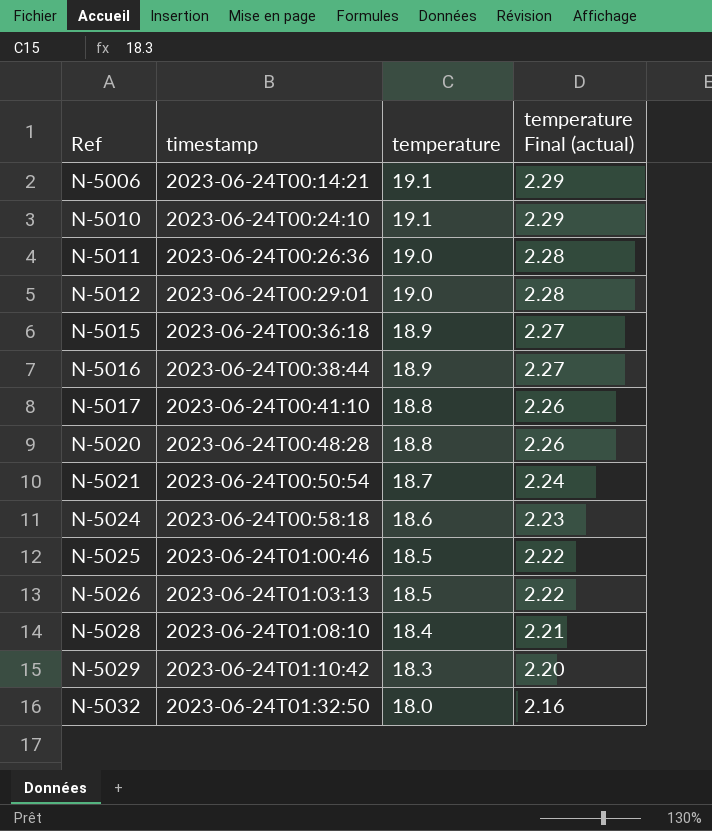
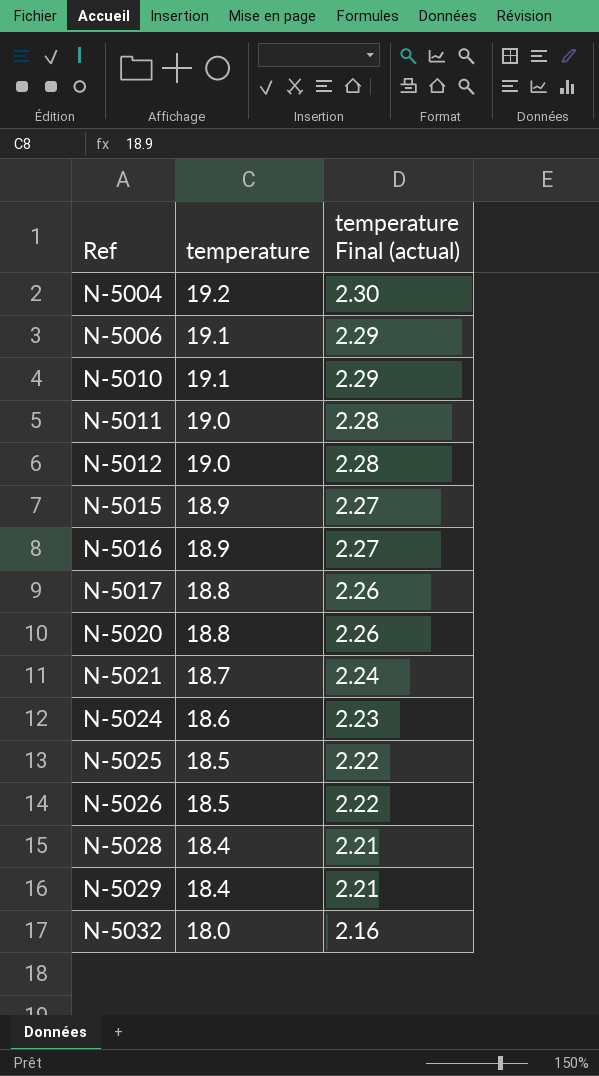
column timestamp | position: 2 -> none
row N-5004: none -> 19.2 | 2.30
N-5029 | temperature: 18.3 -> 18.4
N-5029 | temperature Final (actual): 2.20 -> 2.21

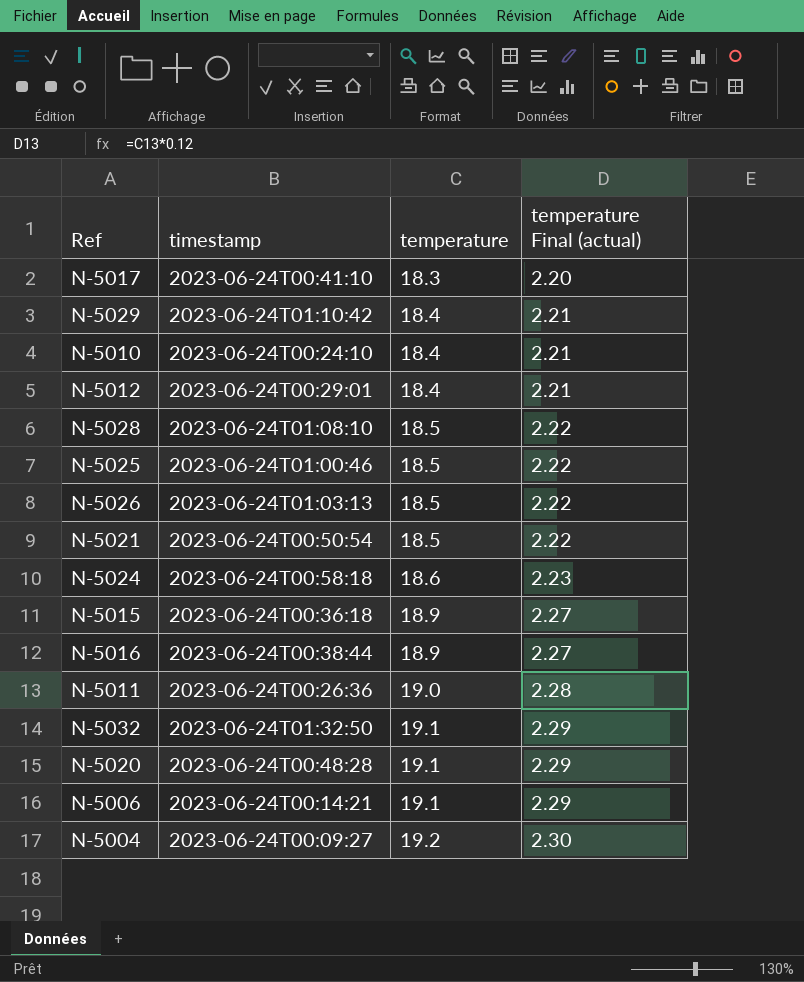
row order: Ref ascending -> temperature ascending
column timestamp | position: none -> 2
N-5017 | temperature: 18.8 -> 18.3
N-5017 | temperature Final (actual): 2.26 -> 2.20
N-5010 | temperature: 19.1 -> 18.4
N-5010 | temperature Final (actual): 2.29 -> 2.21
N-5012 | temperature: 19.0 -> 18.4
N-5012 | temperature Final (actual): 2.28 -> 2.21
N-5028 | temperature: 18.4 -> 18.5
N-5028 | temperature Final (actual): 2.21 -> 2.22
N-5021 | temperature: 18.7 -> 18.5
N-5021 | temperature Final (actual): 2.24 -> 2.22
N-5032 | temperature: 18.0 -> 19.1
N-5032 | temperature Final (actual): 2.16 -> 2.29
N-5020 | temperature: 18.8 -> 19.1
N-5020 | temperature Final (actual): 2.26 -> 2.29

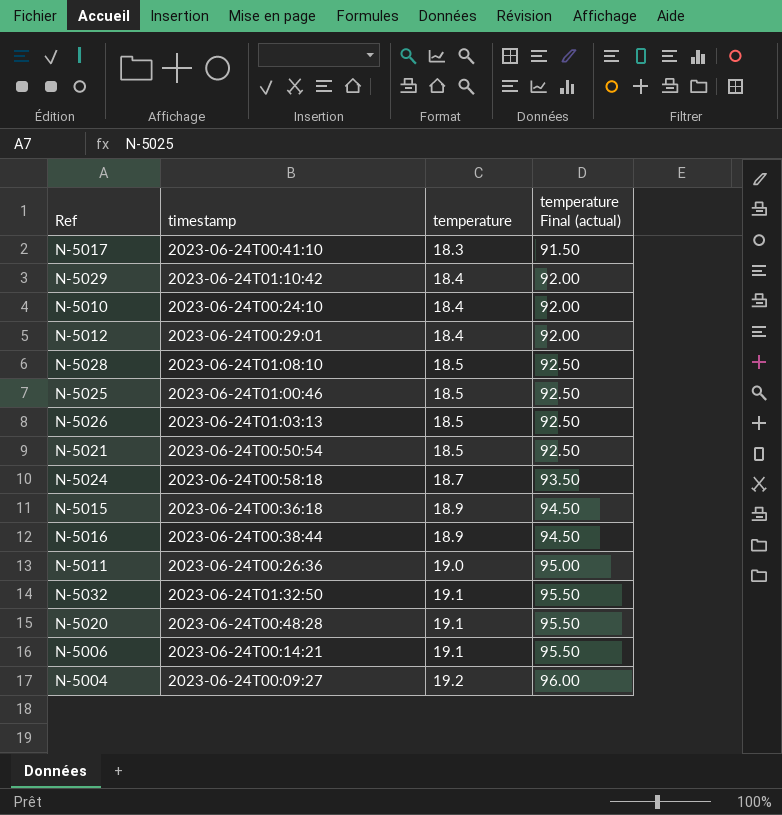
column temperature Final (actual) | formula: [temperature] * 0.12 -> [temperature] * 5
N-5024 | temperature: 18.6 -> 18.7

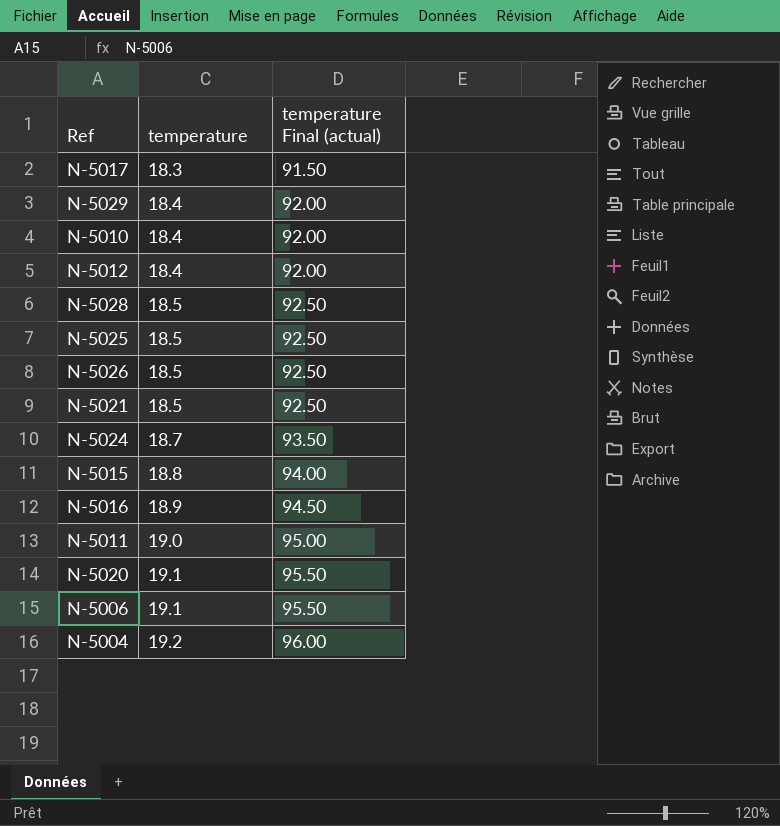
column timestamp | position: 2 -> none
row N-5032: 2023-06-24T01:32:50 | 19.1 | 95.50 -> none
N-5015 | temperature: 18.9 -> 18.8
N-5015 | temperature Final (actual): 94.50 -> 94.00

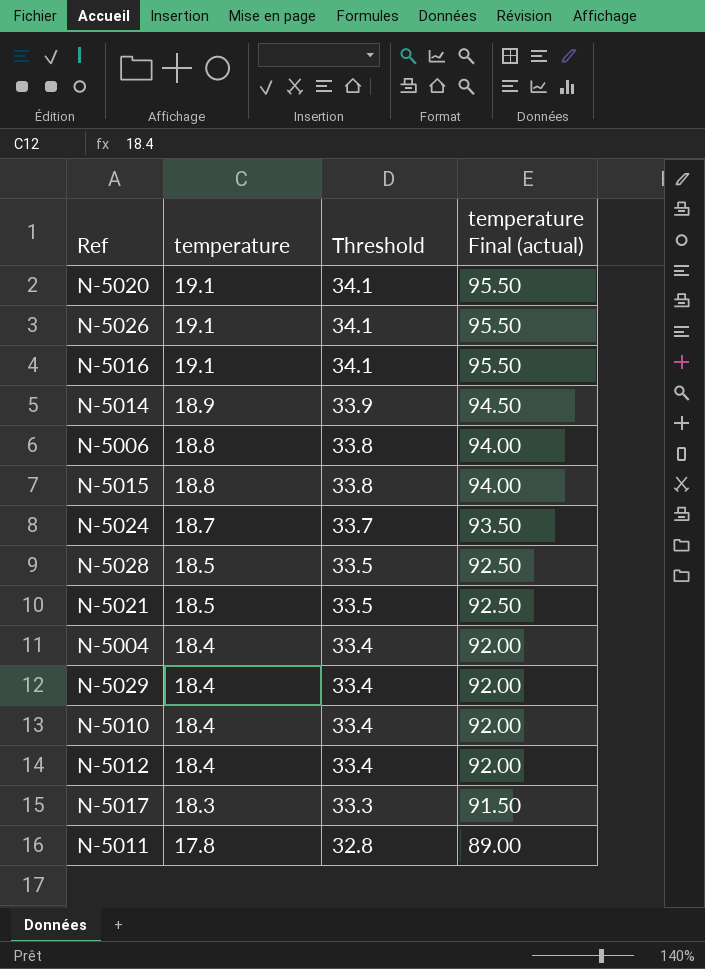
row order: temperature ascending -> temperature descending
column Threshold | formula: none -> [temperature] + 15
row N-5025: 18.5 | 92.50 -> none
N-5026 | temperature: 18.5 -> 19.1
N-5026 | temperature Final (actual): 92.50 -> 95.50
N-5016 | temperature: 18.9 -> 19.1
N-5016 | temperature Final (actual): 94.50 -> 95.50
row N-5014: none -> 18.9 | 33.9 | 94.50
N-5006 | temperature: 19.1 -> 18.8
N-5006 | temperature Final (actual): 95.50 -> 94.00
N-5004 | temperature: 19.2 -> 18.4
N-5004 | temperature Final (actual): 96.00 -> 92.00
N-5011 | temperature: 19.0 -> 17.8
N-5011 | temperature Final (actual): 95.00 -> 89.00

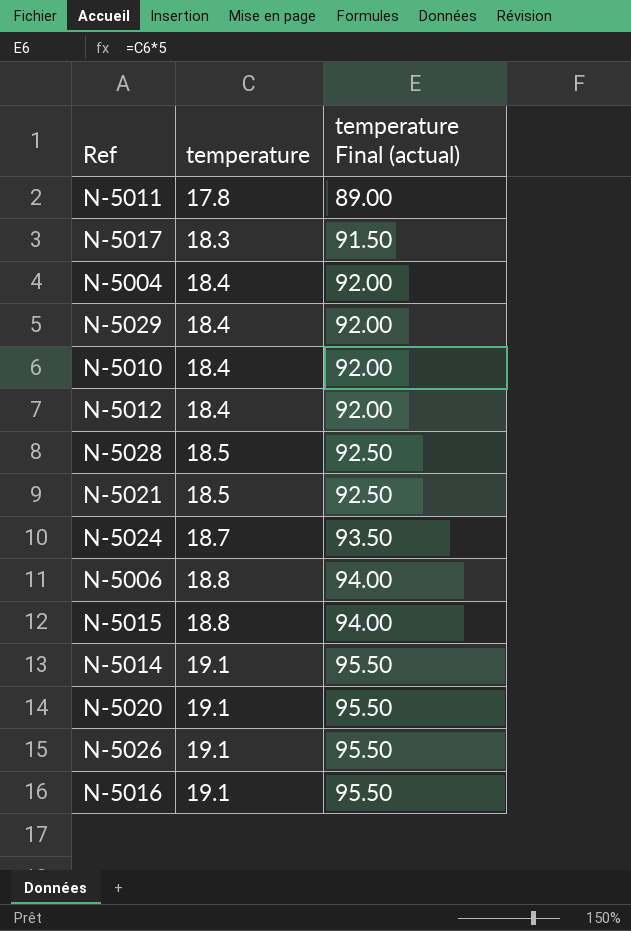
row order: temperature descending -> temperature ascending
column Threshold | formula: [temperature] + 15 -> none
N-5014 | temperature: 18.9 -> 19.1
N-5014 | temperature Final (actual): 94.50 -> 95.50

